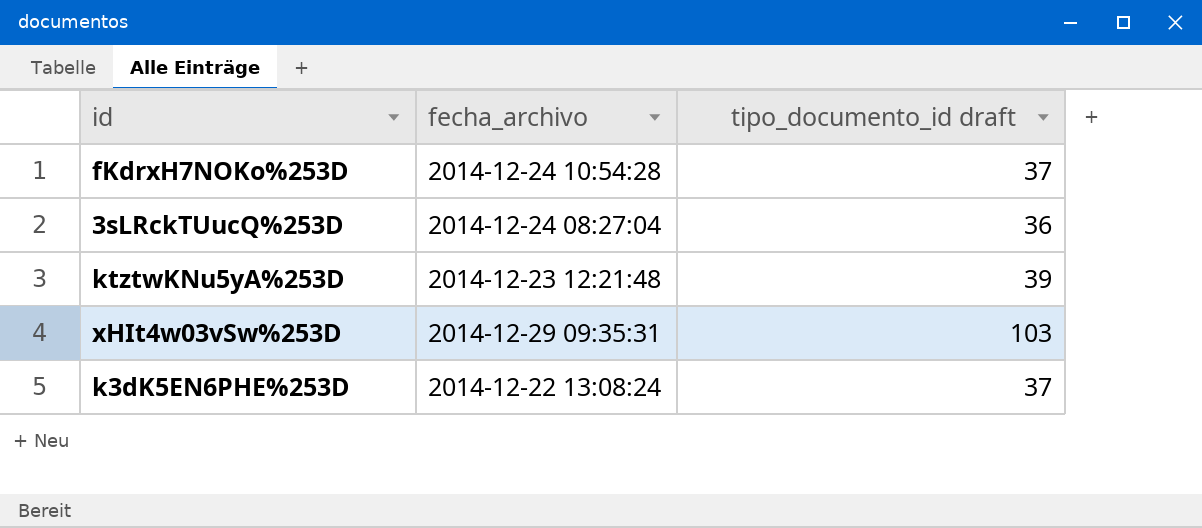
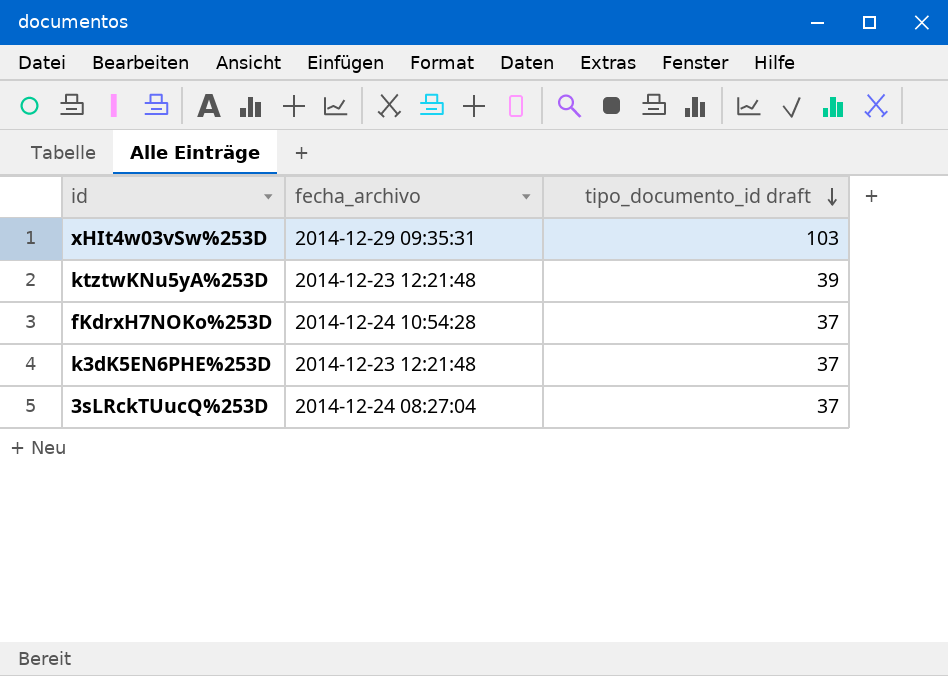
row order: none -> tipo_documento_id draft descending
k3dK5EN6PHE%253D | fecha_archivo: 2014-12-22 13:08:24 -> 2014-12-23 12:21:48
3sLRckTUucQ%253D | tipo_documento_id draft: 36 -> 37

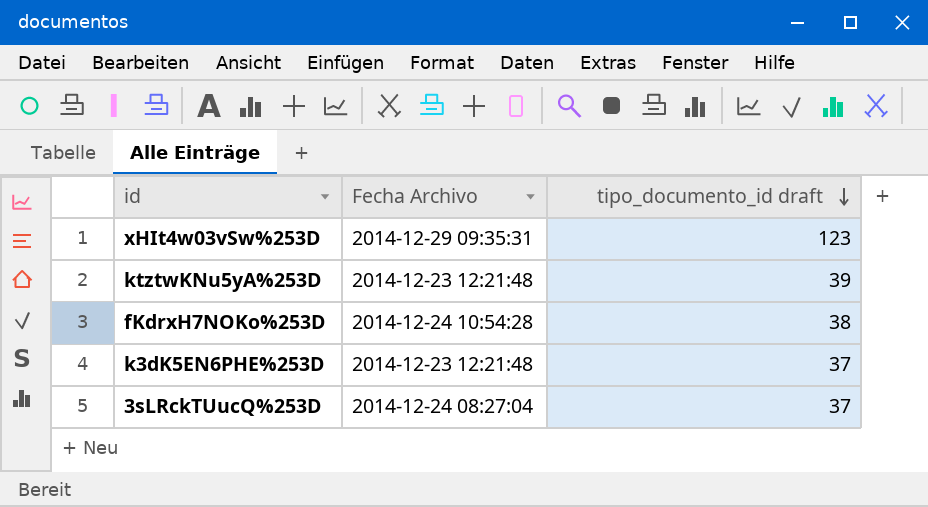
column name: fecha_archivo -> Fecha Archivo
xHIt4w03vSw%253D | tipo_documento_id draft: 103 -> 123
fKdrxH7NOKo%253D | tipo_documento_id draft: 37 -> 38

